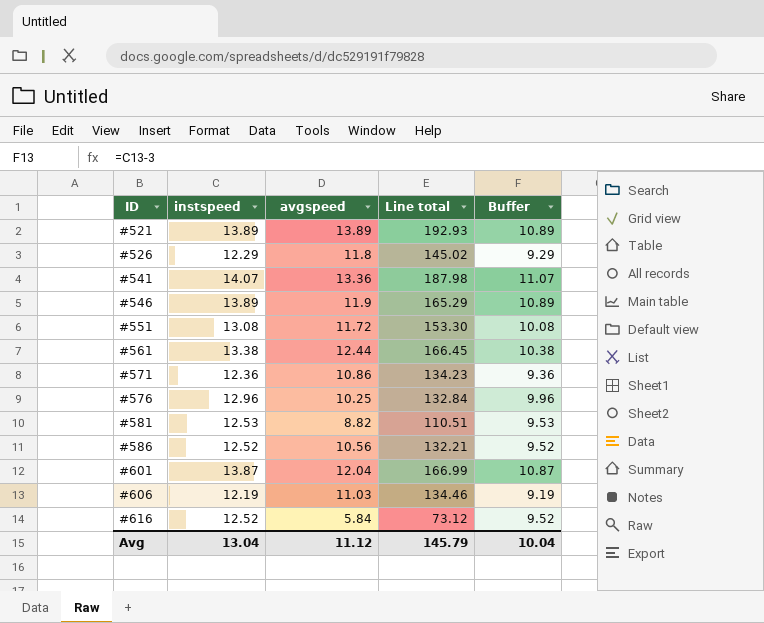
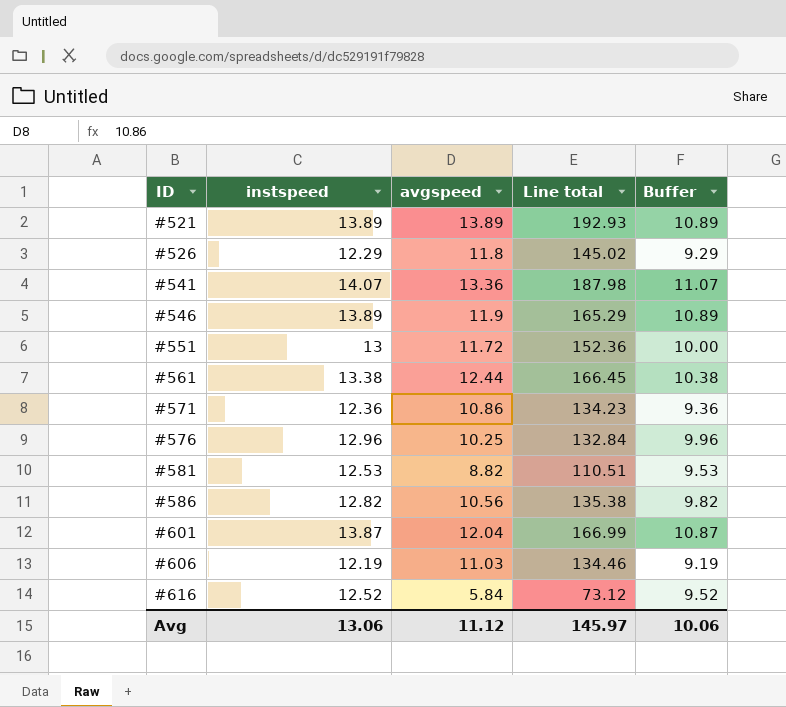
#551 | instspeed: 13.08 -> 13
#551 | Line total: 153.30 -> 152.36
#551 | Buffer: 10.08 -> 10.00
#586 | instspeed: 12.52 -> 12.82
#586 | Line total: 132.21 -> 135.38
#586 | Buffer: 9.52 -> 9.82
Avg | instspeed: 13.04 -> 13.06
Avg | Line total: 145.79 -> 145.97
Avg | Buffer: 10.04 -> 10.06

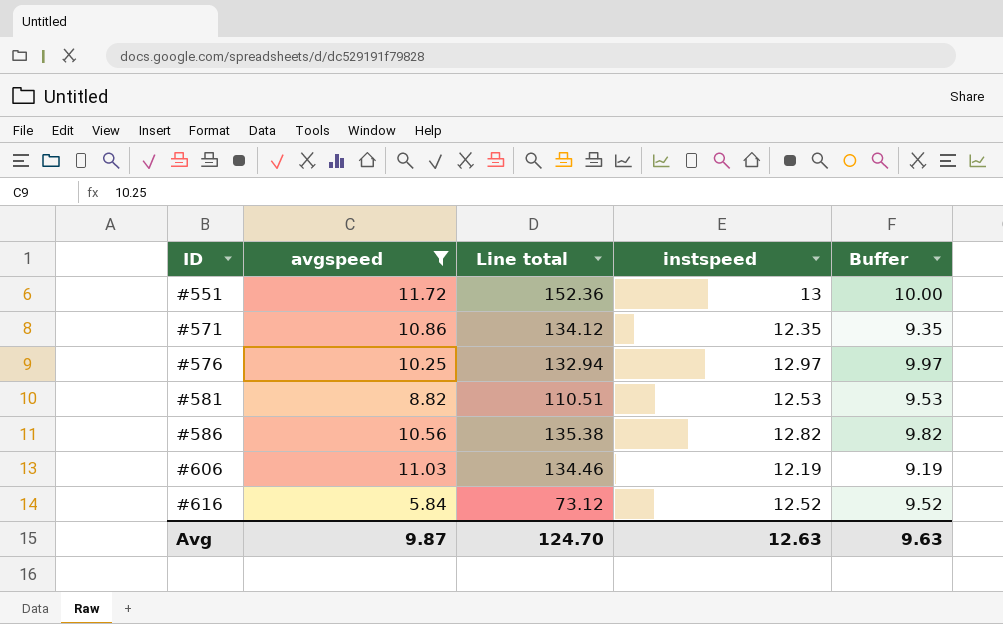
filter: none -> avgspeed <= 11.72
column instspeed | position: 2 -> 4
#571 | Line total: 134.23 -> 134.12
#571 | instspeed: 12.36 -> 12.35
#571 | Buffer: 9.36 -> 9.35
#576 | Line total: 132.84 -> 132.94
#576 | instspeed: 12.96 -> 12.97
#576 | Buffer: 9.96 -> 9.97
Avg | avgspeed: 11.12 -> 9.87
Avg | Line total: 145.97 -> 124.70
Avg | instspeed: 13.06 -> 12.63
Avg | Buffer: 10.06 -> 9.63

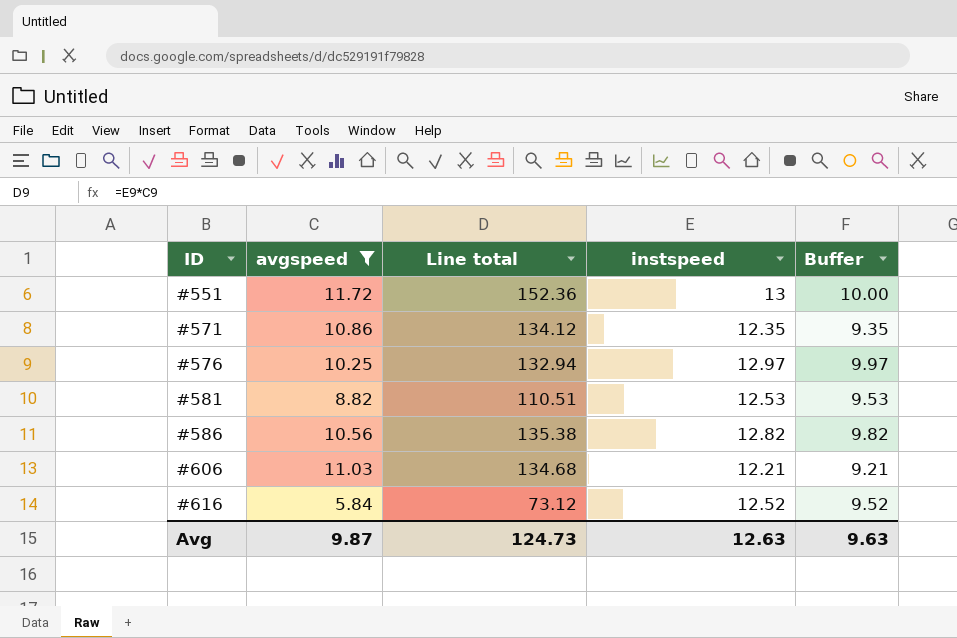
#606 | Line total: 134.46 -> 134.68
#606 | instspeed: 12.19 -> 12.21
#606 | Buffer: 9.19 -> 9.21
Avg | Line total: 124.70 -> 124.73

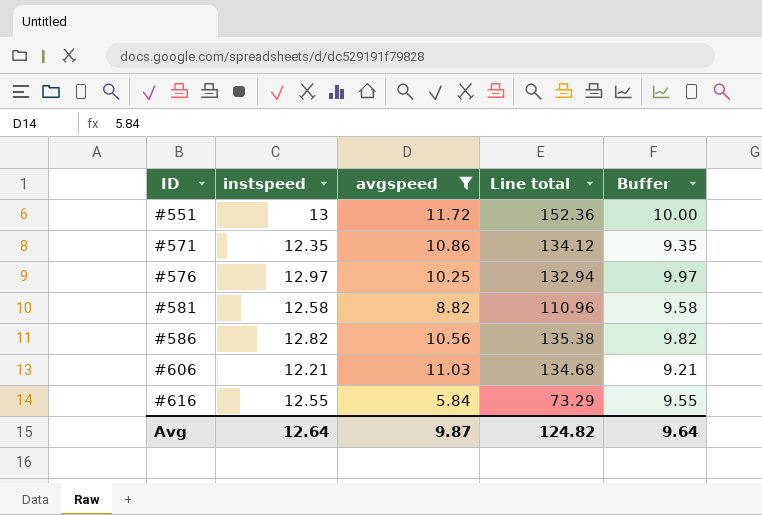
column instspeed | position: 4 -> 2
#581 | instspeed: 12.53 -> 12.58
#581 | Line total: 110.51 -> 110.96
#581 | Buffer: 9.53 -> 9.58
#616 | instspeed: 12.52 -> 12.55
#616 | Line total: 73.12 -> 73.29
#616 | Buffer: 9.52 -> 9.55
Avg | instspeed: 12.63 -> 12.64
Avg | Line total: 124.73 -> 124.82
Avg | Buffer: 9.63 -> 9.64

